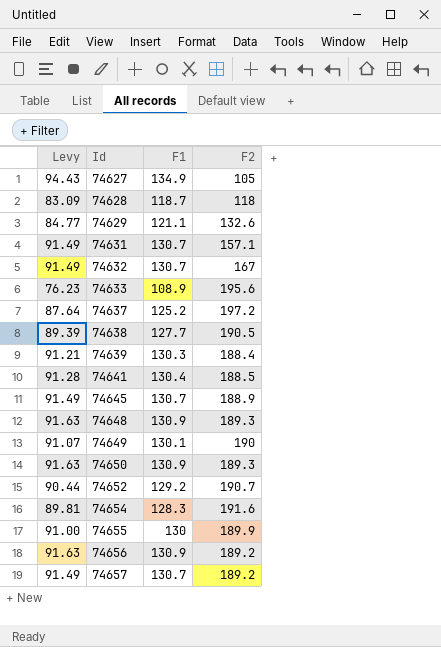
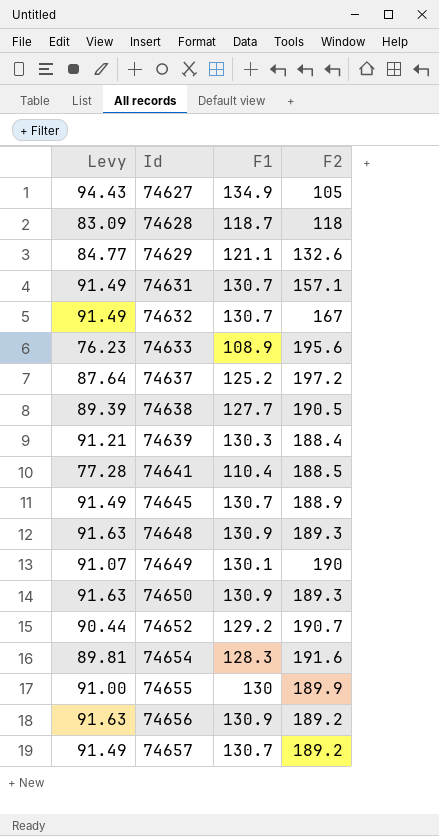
74641 | Levy: 91.28 -> 77.28
74641 | F1: 130.4 -> 110.4

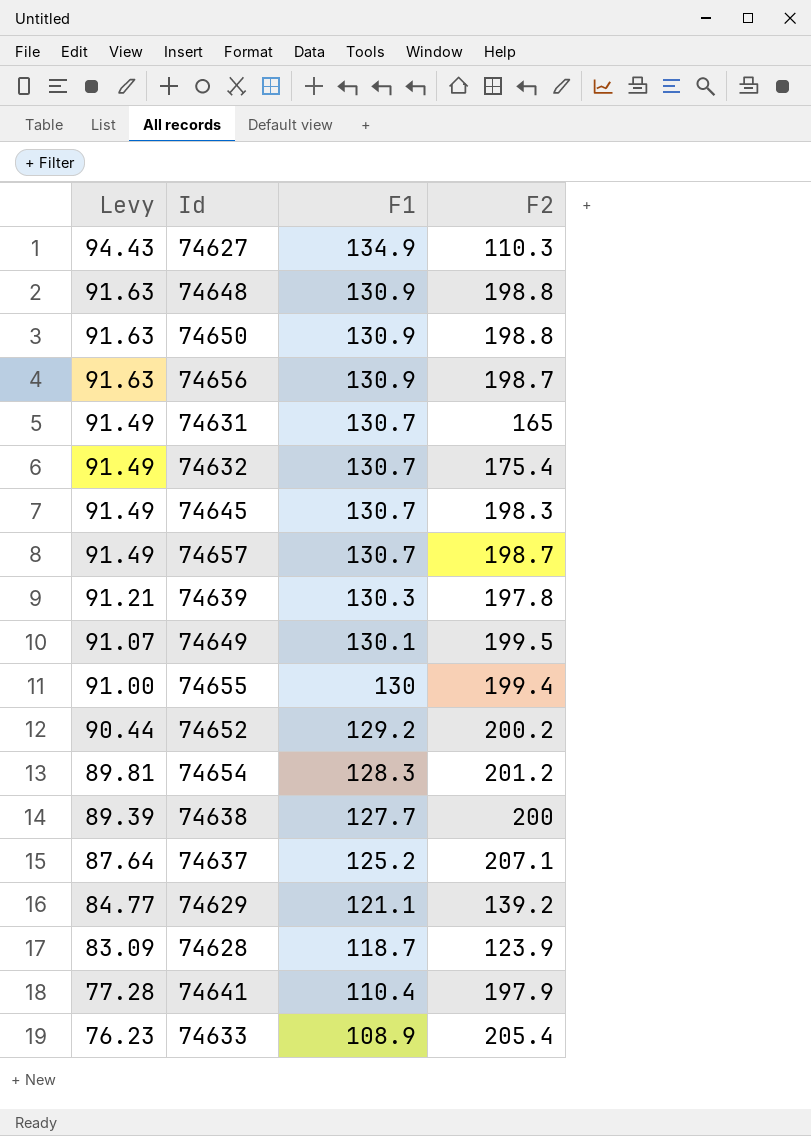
row order: Id ascending -> Levy descending
74627 | F2: 105 -> 110.3
74648 | F2: 189.3 -> 198.8
74650 | F2: 189.3 -> 198.8
74656 | F2: 189.2 -> 198.7
74631 | F2: 157.1 -> 165
74632 | F2: 167 -> 175.4
74645 | F2: 188.9 -> 198.3
74657 | F2: 189.2 -> 198.7
74639 | F2: 188.4 -> 197.8
74649 | F2: 190 -> 199.5
74655 | F2: 189.9 -> 199.4
74652 | F2: 190.7 -> 200.2
74654 | F2: 191.6 -> 201.2
74638 | F2: 190.5 -> 200
74637 | F2: 197.2 -> 207.1
74629 | F2: 132.6 -> 139.2
74628 | F2: 118 -> 123.9
74641 | F2: 188.5 -> 197.9
74633 | F2: 195.6 -> 205.4

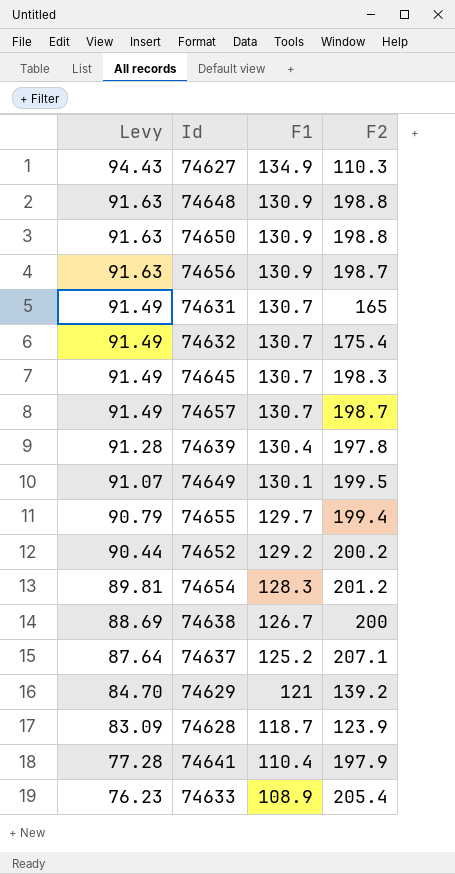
74639 | Levy: 91.21 -> 91.28
74639 | F1: 130.3 -> 130.4
74655 | Levy: 91.00 -> 90.79
74655 | F1: 130 -> 129.7
74638 | Levy: 89.39 -> 88.69
74638 | F1: 127.7 -> 126.7
74629 | Levy: 84.77 -> 84.70
74629 | F1: 121.1 -> 121

